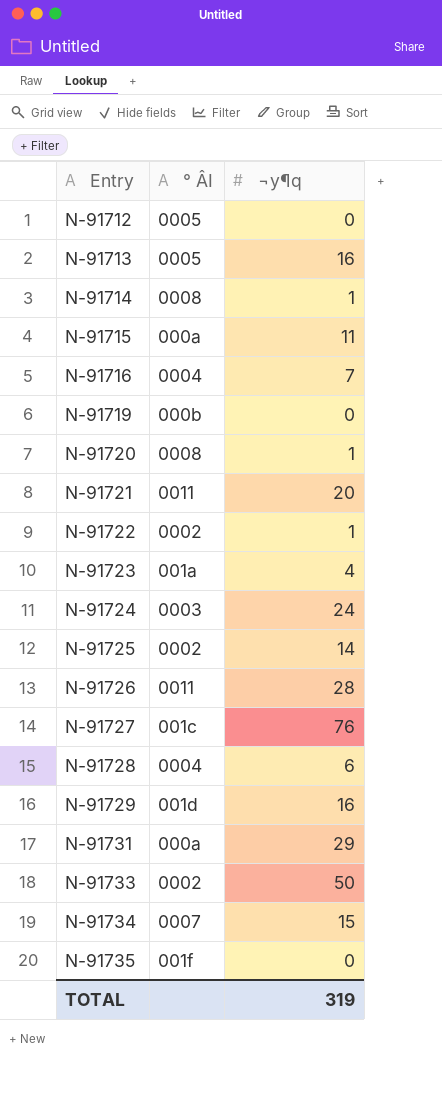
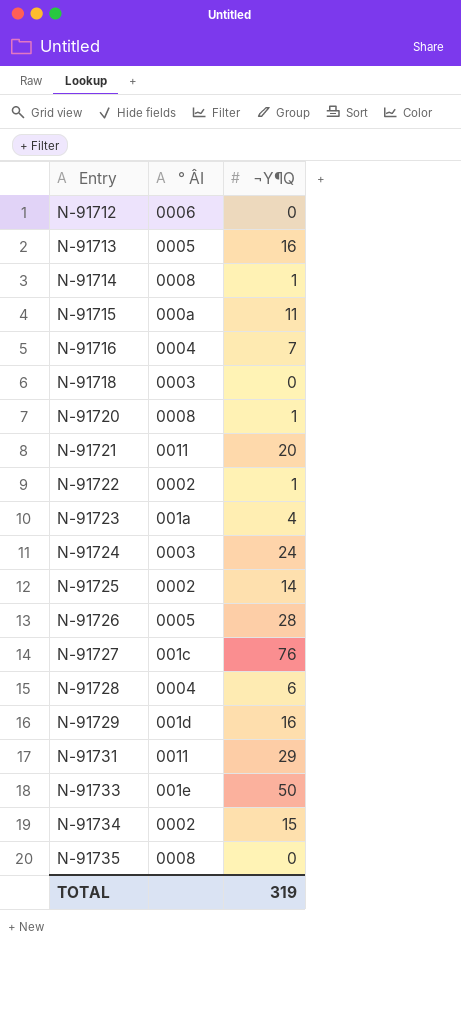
column name: ¬y¶q -> ¬Y¶Q
row N-91719: 000b | 0 -> none
N-91712 | ° ÂI: 0005 -> 0006
row N-91718: none -> 0003 | 0
N-91726 | ° ÂI: 0011 -> 0005
N-91731 | ° ÂI: 000a -> 0011
N-91733 | ° ÂI: 0002 -> 001e
N-91734 | ° ÂI: 0007 -> 0002
N-91735 | ° ÂI: 001f -> 0008

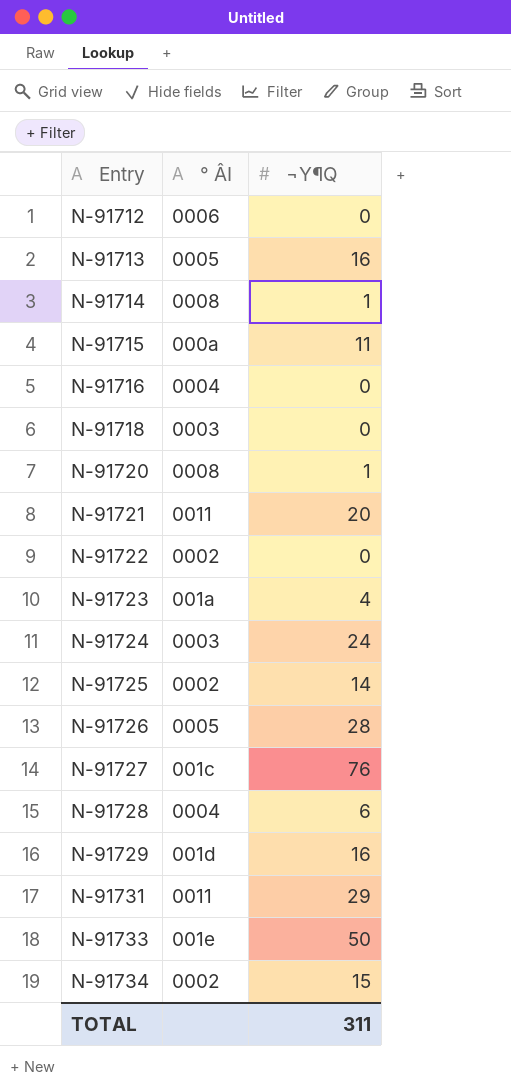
row N-91735: 0008 | 0 -> none
N-91716 | ¬Y¶Q: 7 -> 0
N-91722 | ¬Y¶Q: 1 -> 0
TOTAL | ¬Y¶Q: 319 -> 311

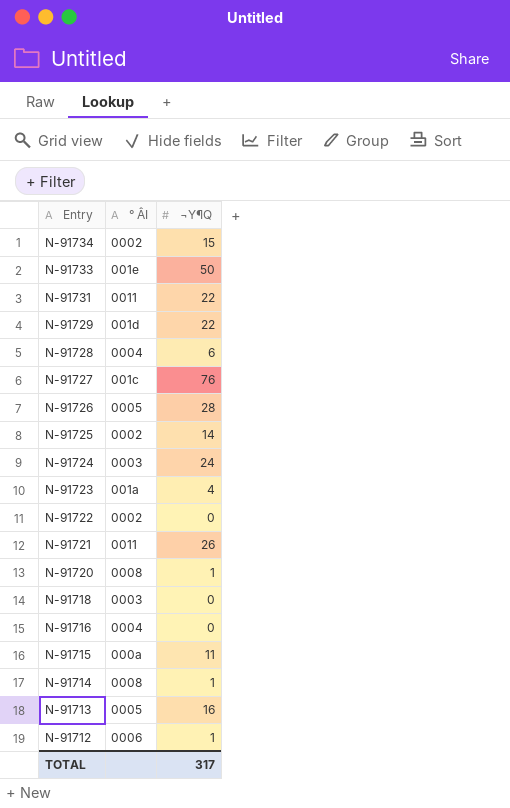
row order: Entry ascending -> Entry descending
N-91731 | ¬Y¶Q: 29 -> 22
N-91729 | ¬Y¶Q: 16 -> 22
N-91721 | ¬Y¶Q: 20 -> 26
N-91712 | ¬Y¶Q: 0 -> 1
TOTAL | ¬Y¶Q: 311 -> 317

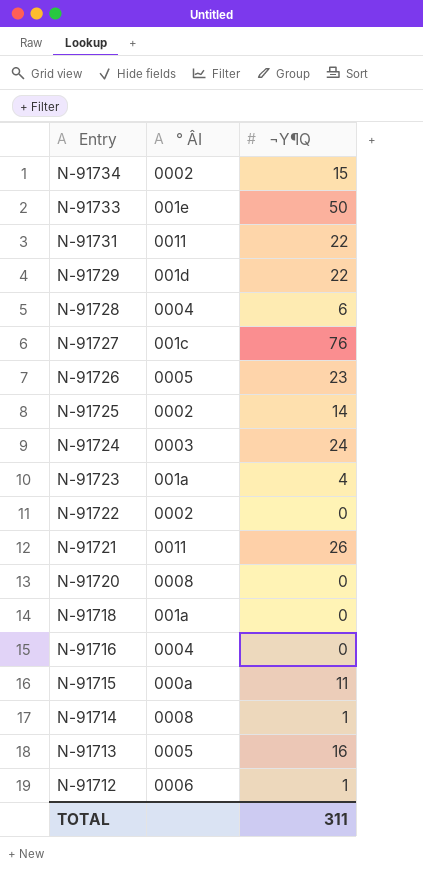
N-91726 | ¬Y¶Q: 28 -> 23
N-91720 | ¬Y¶Q: 1 -> 0
N-91718 | ° ÂI: 0003 -> 001a
TOTAL | ¬Y¶Q: 317 -> 311

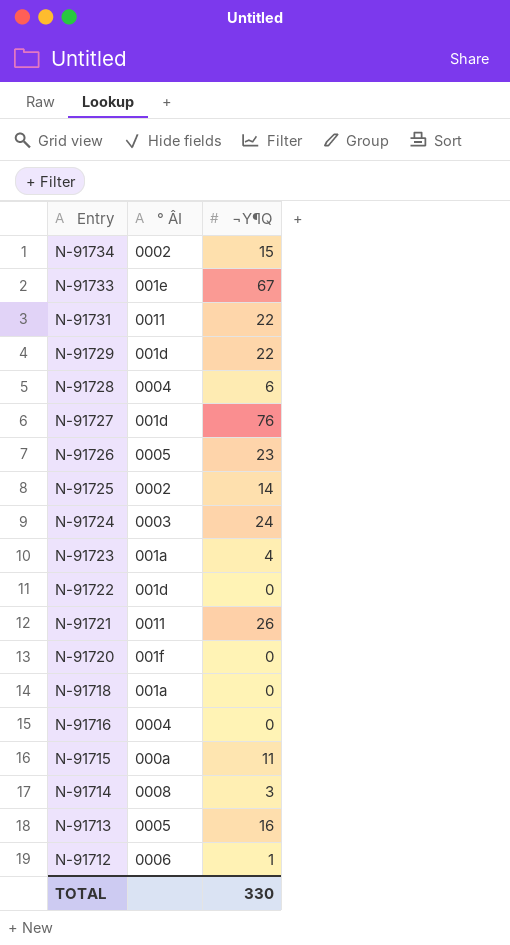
N-91733 | ¬Y¶Q: 50 -> 67
N-91727 | ° ÂI: 001c -> 001d
N-91722 | ° ÂI: 0002 -> 001d
N-91720 | ° ÂI: 0008 -> 001f
N-91714 | ¬Y¶Q: 1 -> 3
TOTAL | ¬Y¶Q: 311 -> 330

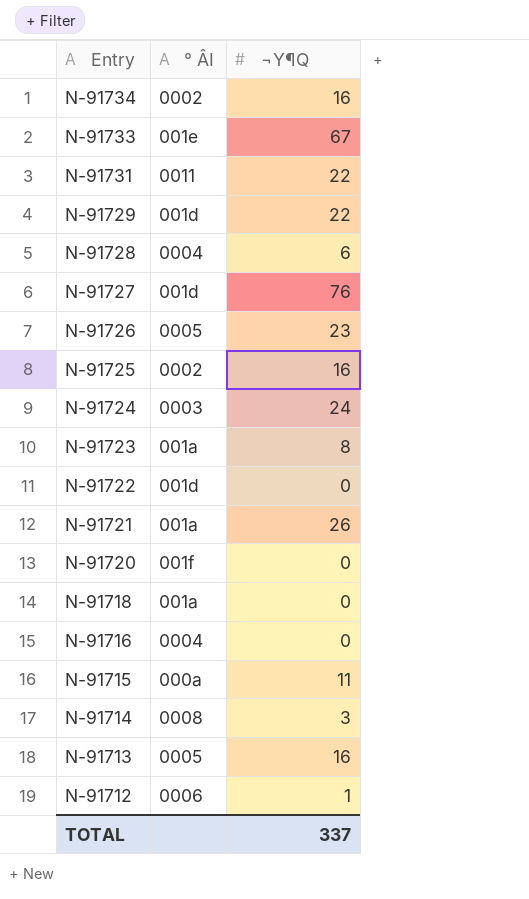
N-91734 | ¬Y¶Q: 15 -> 16
N-91725 | ¬Y¶Q: 14 -> 16
N-91723 | ¬Y¶Q: 4 -> 8
N-91721 | ° ÂI: 0011 -> 001a
TOTAL | ¬Y¶Q: 330 -> 337

